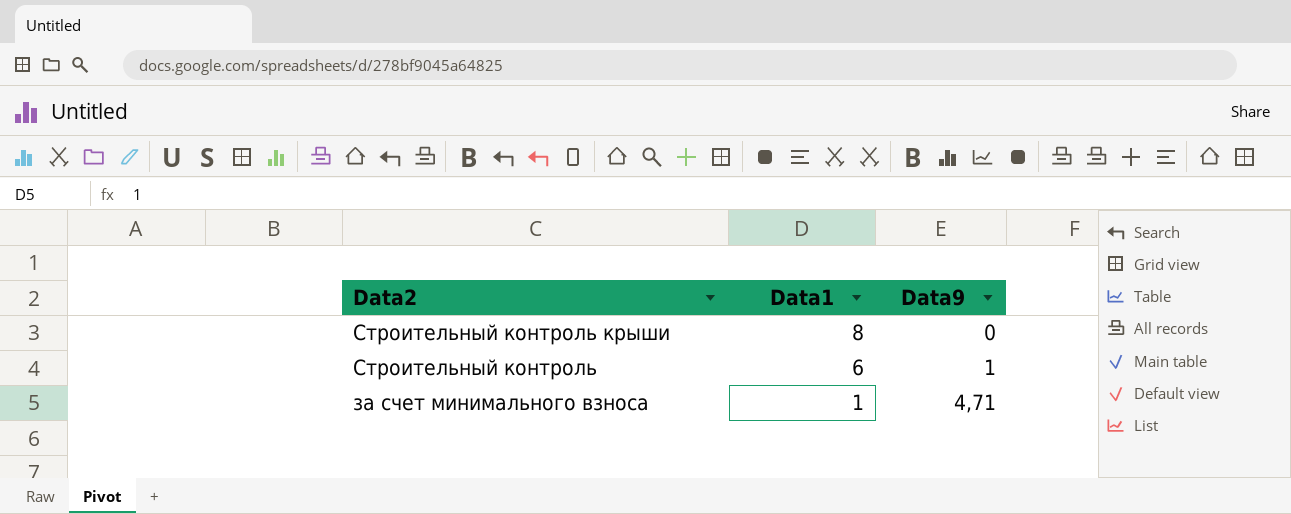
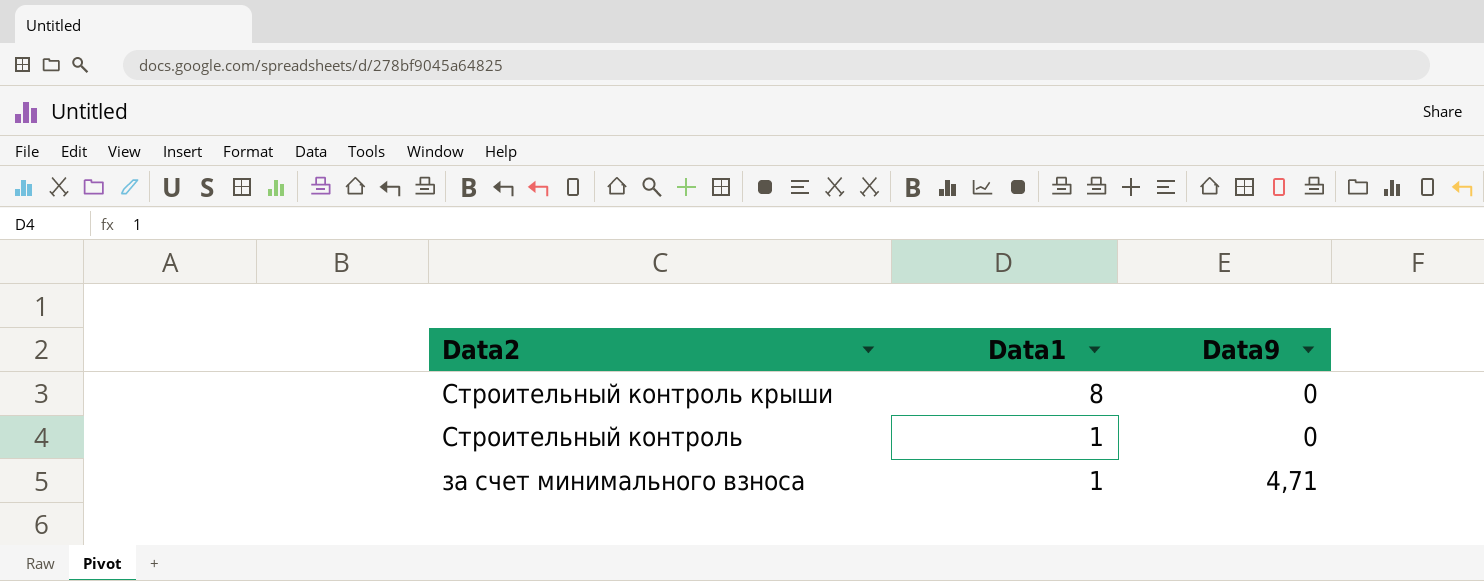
Строительный контроль | Data1: 6 -> 1
Строительный контроль | Data9: 1 -> 0

